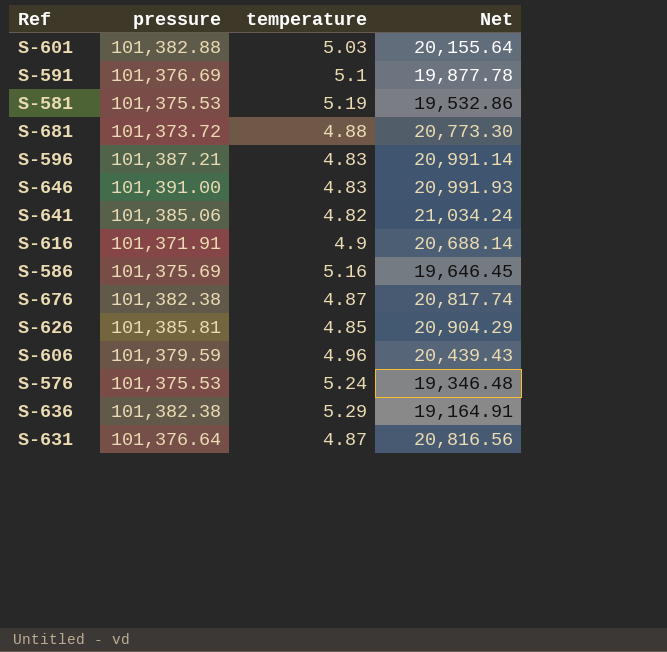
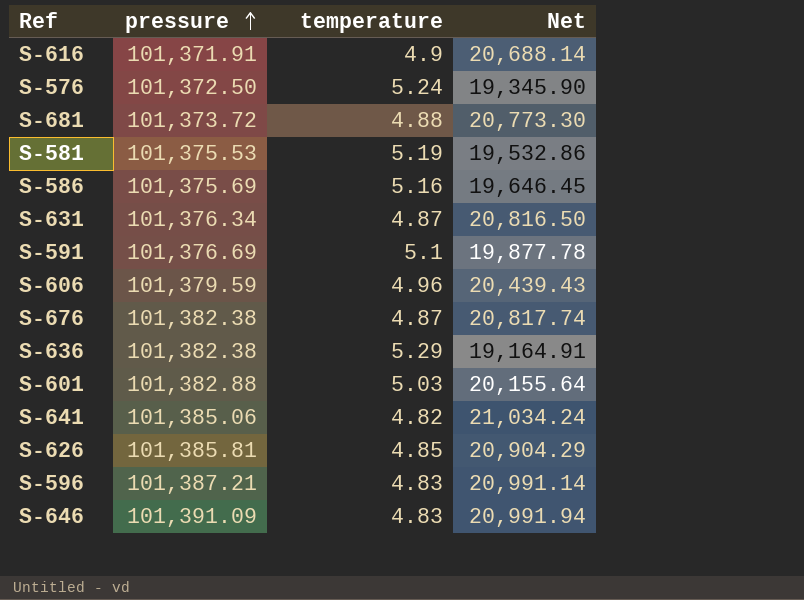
row order: none -> pressure ascending
S-576 | pressure: 101,375.53 -> 101,372.50
S-576 | Net: 19,346.48 -> 19,345.90
S-631 | pressure: 101,376.64 -> 101,376.34
S-631 | Net: 20,816.56 -> 20,816.50
S-646 | pressure: 101,391.00 -> 101,391.09
S-646 | Net: 20,991.93 -> 20,991.94

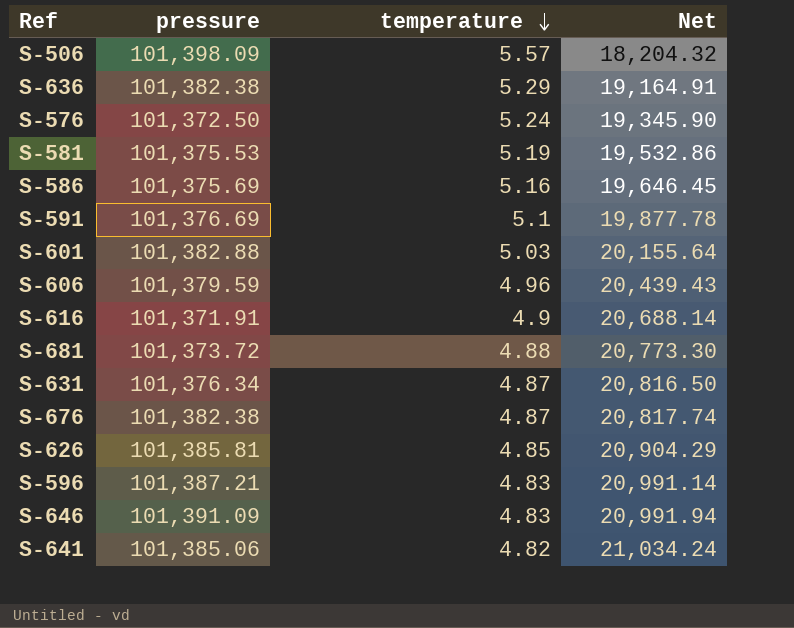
row order: pressure ascending -> temperature descending
row S-506: none -> 101,398.09 | 5.57 | 18,204.32

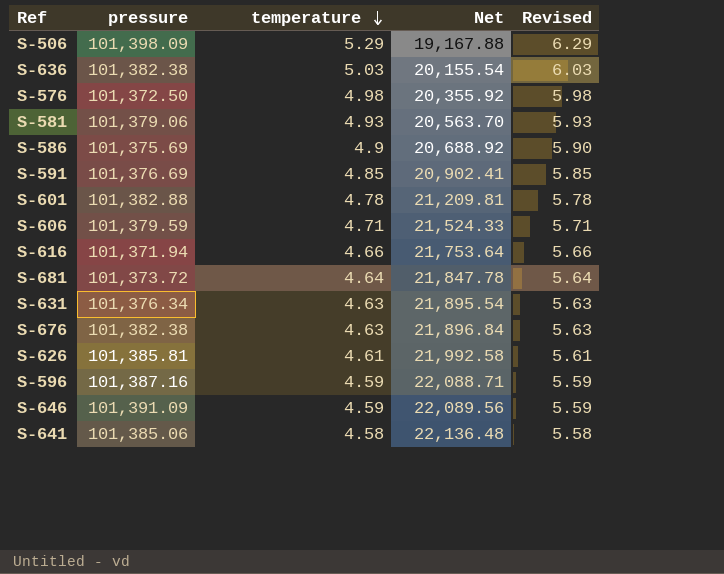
column Revised | formula: none -> [temperature] + 1
S-506 | temperature: 5.57 -> 5.29
S-506 | Net: 18,204.32 -> 19,167.88
S-636 | temperature: 5.29 -> 5.03
S-636 | Net: 19,164.91 -> 20,155.54
S-576 | temperature: 5.24 -> 4.98
S-576 | Net: 19,345.90 -> 20,355.92
S-581 | pressure: 101,375.53 -> 101,379.06
S-581 | temperature: 5.19 -> 4.93
S-581 | Net: 19,532.86 -> 20,563.70
S-586 | temperature: 5.16 -> 4.9
S-586 | Net: 19,646.45 -> 20,688.92
S-591 | temperature: 5.1 -> 4.85
S-591 | Net: 19,877.78 -> 20,902.41
S-601 | temperature: 5.03 -> 4.78
S-601 | Net: 20,155.64 -> 21,209.81
S-606 | temperature: 4.96 -> 4.71
S-606 | Net: 20,439.43 -> 21,524.33
S-616 | pressure: 101,371.91 -> 101,371.94
S-616 | temperature: 4.9 -> 4.66
S-616 | Net: 20,688.14 -> 21,753.64
S-681 | temperature: 4.88 -> 4.64
S-681 | Net: 20,773.30 -> 21,847.78
S-631 | temperature: 4.87 -> 4.63
S-631 | Net: 20,816.50 -> 21,895.54
S-676 | temperature: 4.87 -> 4.63
S-676 | Net: 20,817.74 -> 21,896.84
S-626 | temperature: 4.85 -> 4.61
S-626 | Net: 20,904.29 -> 21,992.58
S-596 | pressure: 101,387.21 -> 101,387.16
S-596 | temperature: 4.83 -> 4.59
S-596 | Net: 20,991.14 -> 22,088.71
S-646 | temperature: 4.83 -> 4.59
S-646 | Net: 20,991.94 -> 22,089.56
S-641 | temperature: 4.82 -> 4.58
S-641 | Net: 21,034.24 -> 22,136.48

